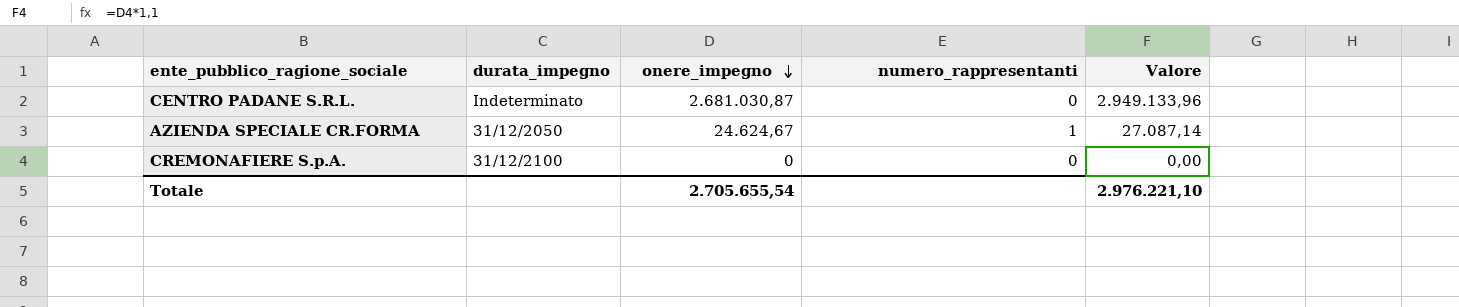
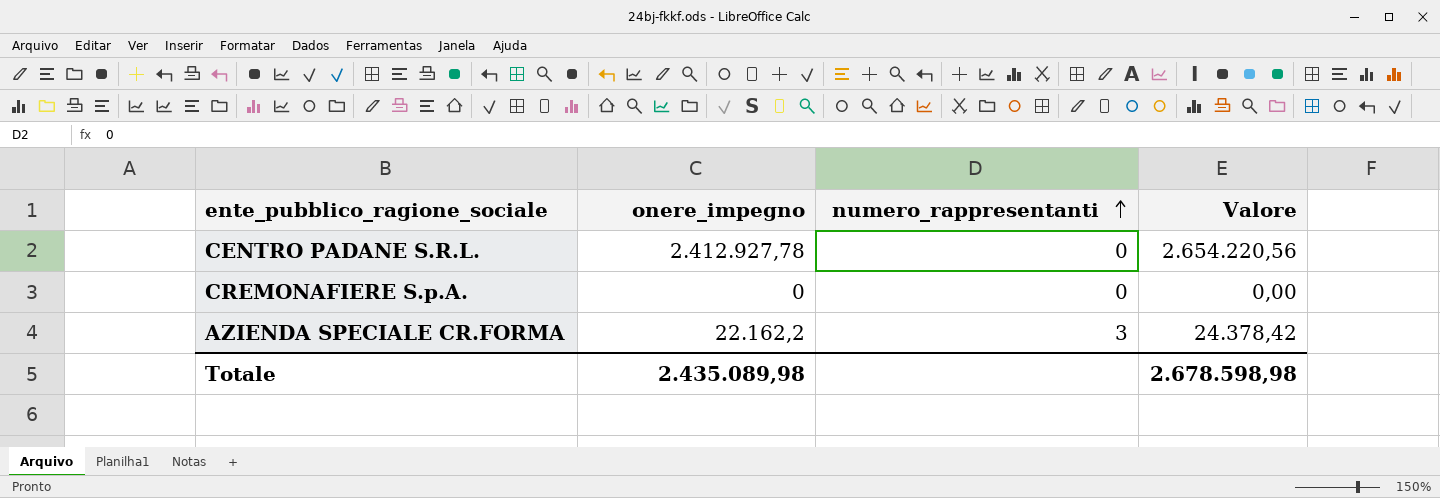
row order: onere_impegno descending -> numero_rappresentanti ascending
column durata_impegno | position: 2 -> none
CENTRO PADANE S.R.L. | onere_impegno: 2.681.030,87 -> 2.412.927,78
CENTRO PADANE S.R.L. | Valore: 2.949.133,96 -> 2.654.220,56
AZIENDA SPECIALE CR.FORMA | onere_impegno: 24.624,67 -> 22.162,2
AZIENDA SPECIALE CR.FORMA | numero_rappresentanti: 1 -> 3
AZIENDA SPECIALE CR.FORMA | Valore: 27.087,14 -> 24.378,42
Totale | onere_impegno: 2.705.655,54 -> 2.435.089,98
Totale | Valore: 2.976.221,10 -> 2.678.598,98

